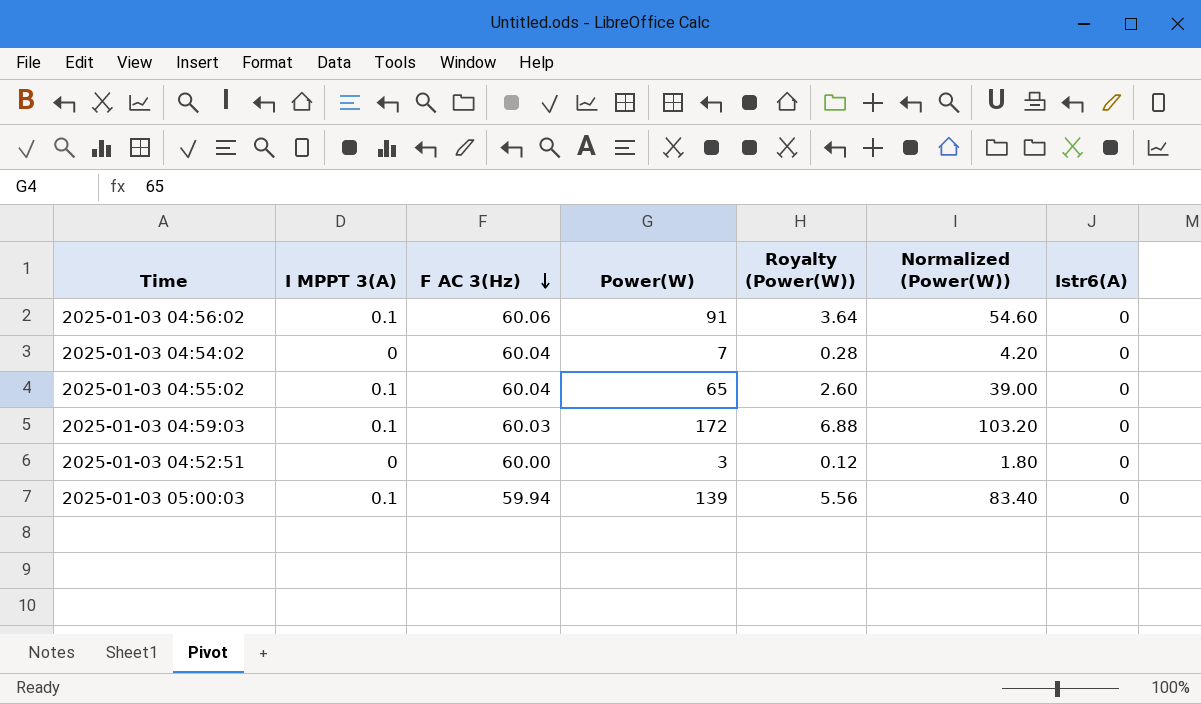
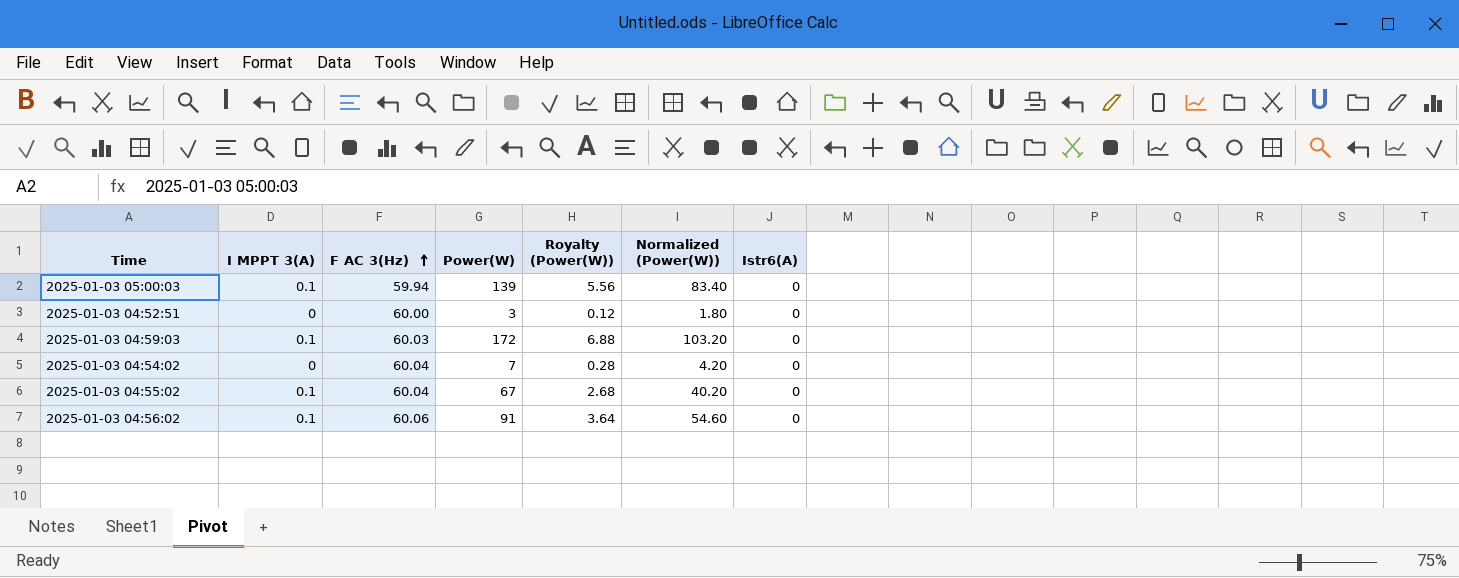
row order: F AC 3(Hz) descending -> F AC 3(Hz) ascending
2025-01-03 04:55:02 | Power(W): 65 -> 67
2025-01-03 04:55:02 | Royalty (Power(W)): 2.60 -> 2.68
2025-01-03 04:55:02 | Normalized (Power(W)): 39.00 -> 40.20

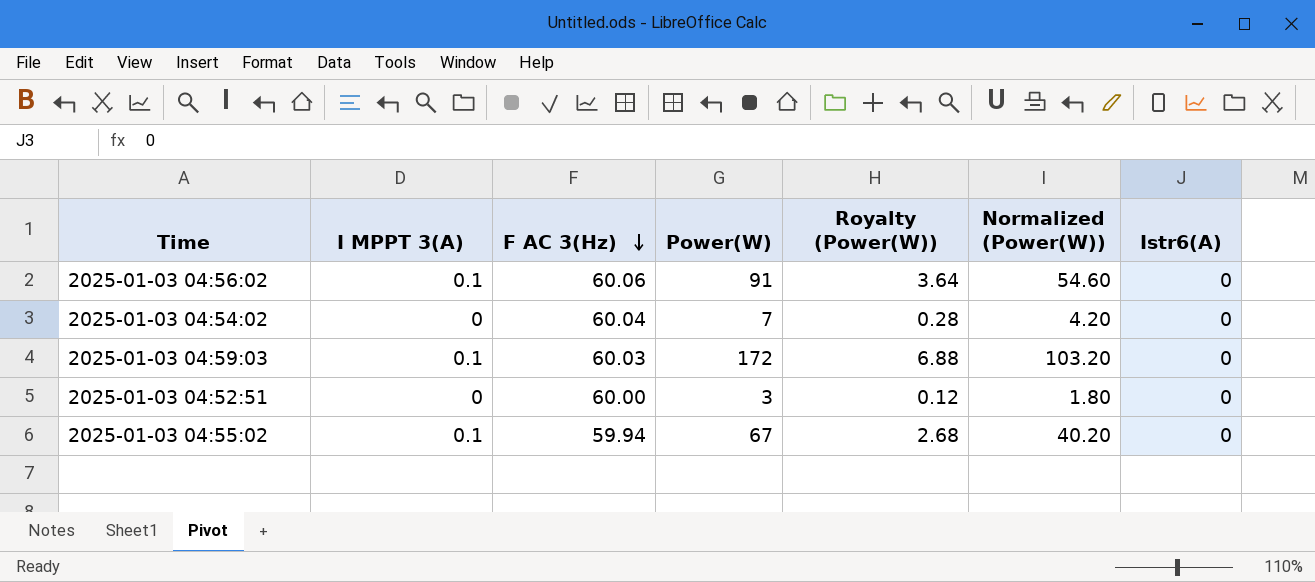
row order: F AC 3(Hz) ascending -> F AC 3(Hz) descending
row 2025-01-03 05:00:03: 0.1 | 59.94 | 139 | 5.56 | 83.40 | 0 -> none
2025-01-03 04:55:02 | F AC 3(Hz): 60.04 -> 59.94

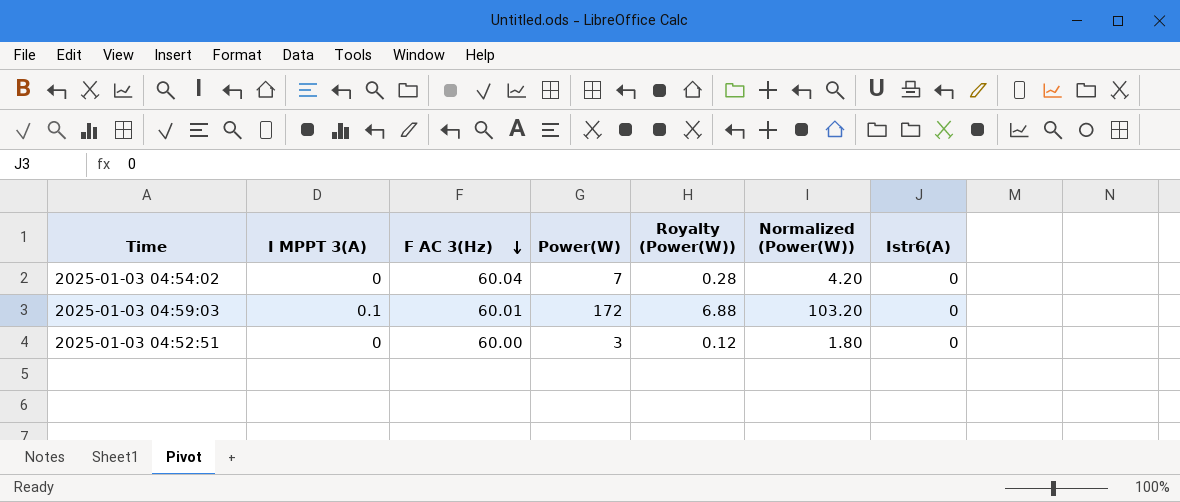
row 2025-01-03 04:56:02: 0.1 | 60.06 | 91 | 3.64 | 54.60 | 0 -> none
row 2025-01-03 04:55:02: 0.1 | 59.94 | 67 | 2.68 | 40.20 | 0 -> none
2025-01-03 04:59:03 | F AC 3(Hz): 60.03 -> 60.01

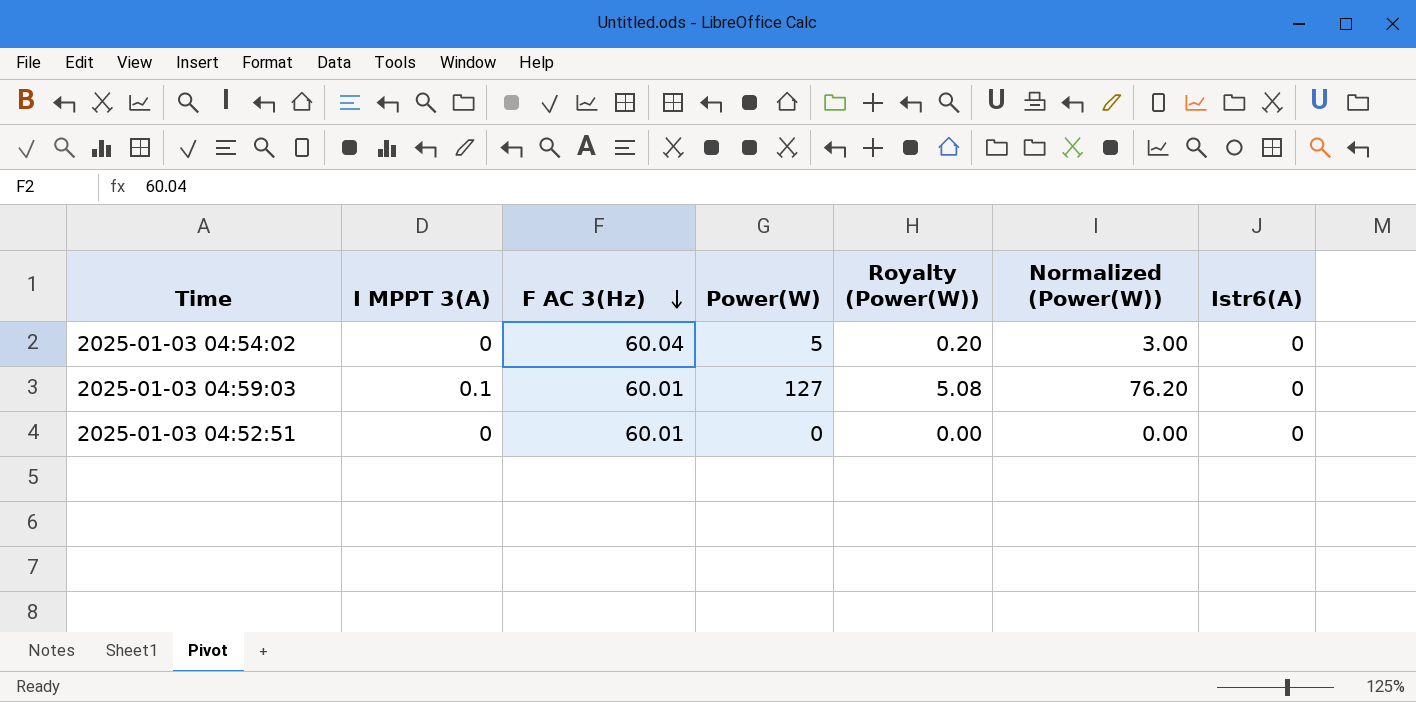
2025-01-03 04:54:02 | Power(W): 7 -> 5
2025-01-03 04:54:02 | Royalty (Power(W)): 0.28 -> 0.20
2025-01-03 04:54:02 | Normalized (Power(W)): 4.20 -> 3.00
2025-01-03 04:59:03 | Power(W): 172 -> 127
2025-01-03 04:59:03 | Royalty (Power(W)): 6.88 -> 5.08
2025-01-03 04:59:03 | Normalized (Power(W)): 103.20 -> 76.20
2025-01-03 04:52:51 | F AC 3(Hz): 60.00 -> 60.01
2025-01-03 04:52:51 | Power(W): 3 -> 0
2025-01-03 04:52:51 | Royalty (Power(W)): 0.12 -> 0.00
2025-01-03 04:52:51 | Normalized (Power(W)): 1.80 -> 0.00

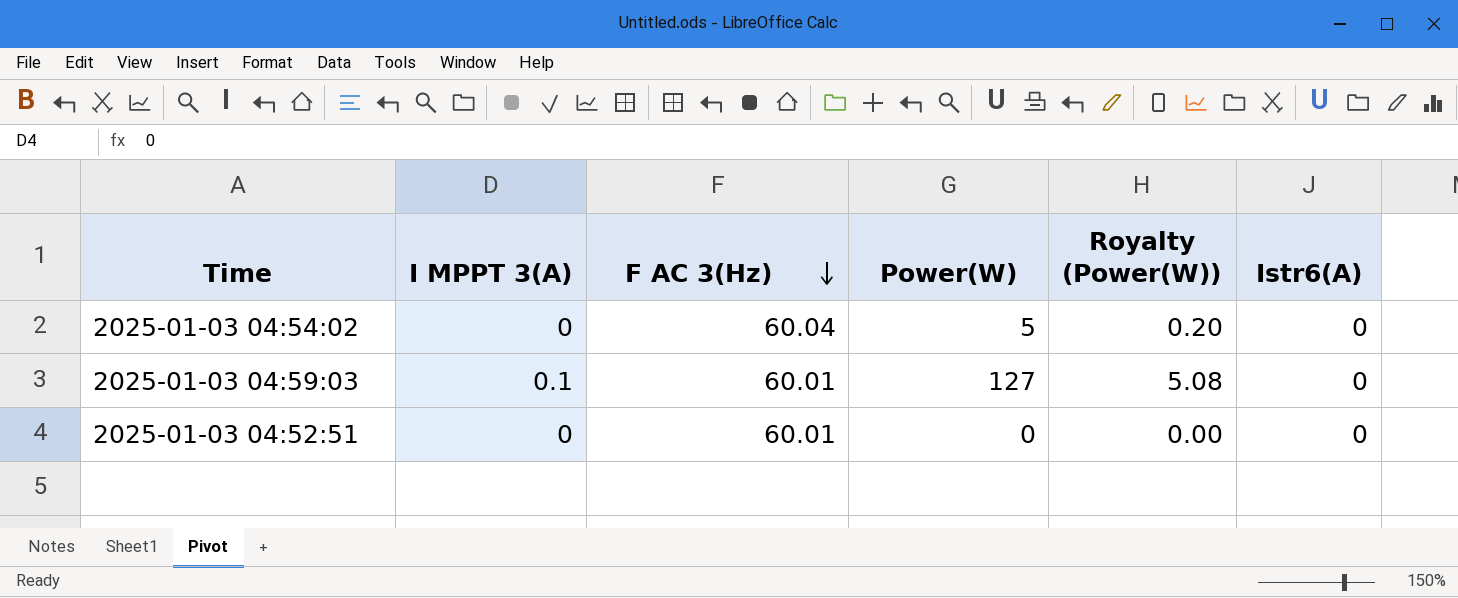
column Normalized (Power(W)) | formula: [Power(W)] * 0.6 -> none

